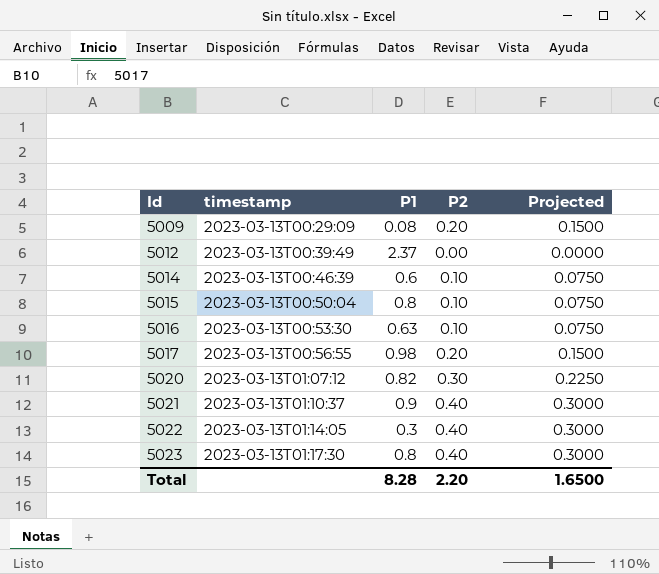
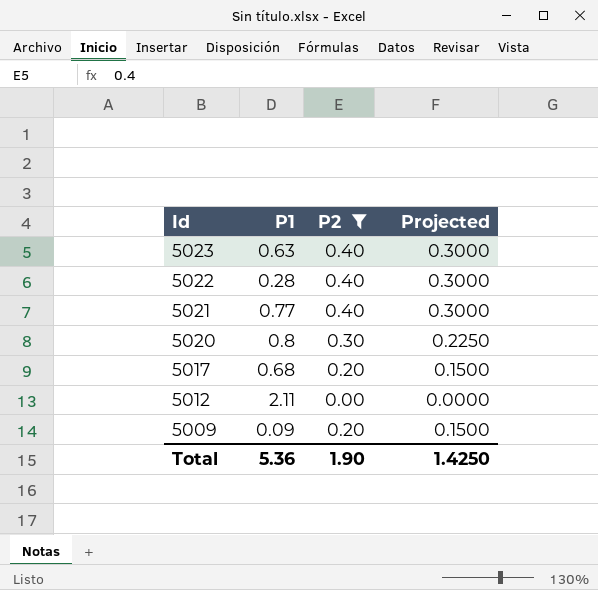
filter: none -> P2 != 0.10
row order: Id ascending -> Id descending
column timestamp | position: 2 -> none
5023 | P1: 0.8 -> 0.63
5022 | P1: 0.3 -> 0.28
5021 | P1: 0.9 -> 0.77
5020 | P1: 0.82 -> 0.8
5017 | P1: 0.98 -> 0.68
5012 | P1: 2.37 -> 2.11
5009 | P1: 0.08 -> 0.09
Total | P1: 8.28 -> 5.36
Total | P2: 2.20 -> 1.90
Total | Projected: 1.6500 -> 1.4250

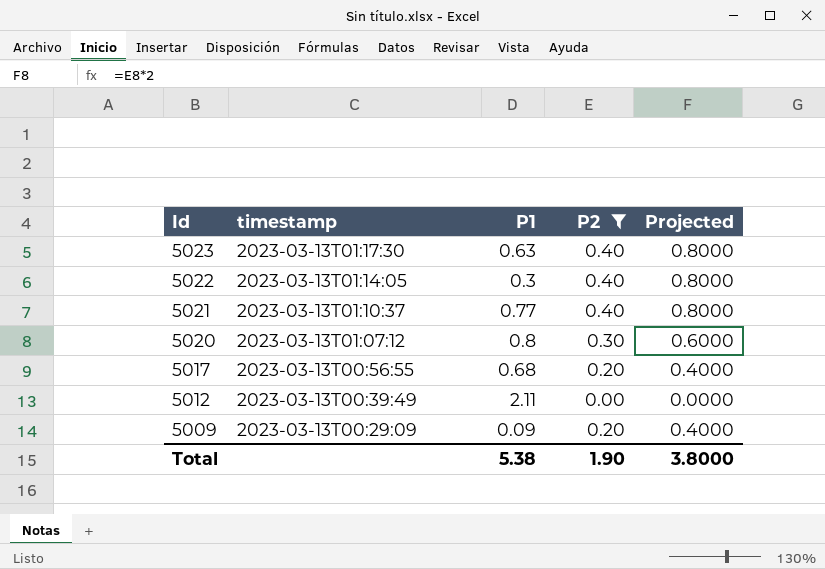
column timestamp | position: none -> 2
column Projected | formula: [P2] * 0.75 -> [P2] * 2
5022 | P1: 0.28 -> 0.3
Total | P1: 5.36 -> 5.38
Total | Projected: 1.4250 -> 3.8000

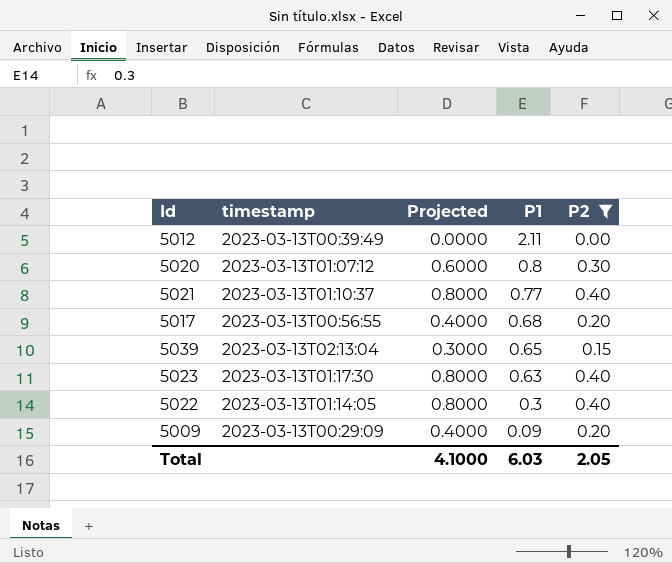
row order: Id descending -> P1 descending
column Projected | position: 5 -> 3
row 5039: none -> 2023-03-13T02:13:04 | 0.3000 | 0.65 | 0.15
Total | Projected: 3.8000 -> 4.1000
Total | P1: 5.38 -> 6.03
Total | P2: 1.90 -> 2.05

